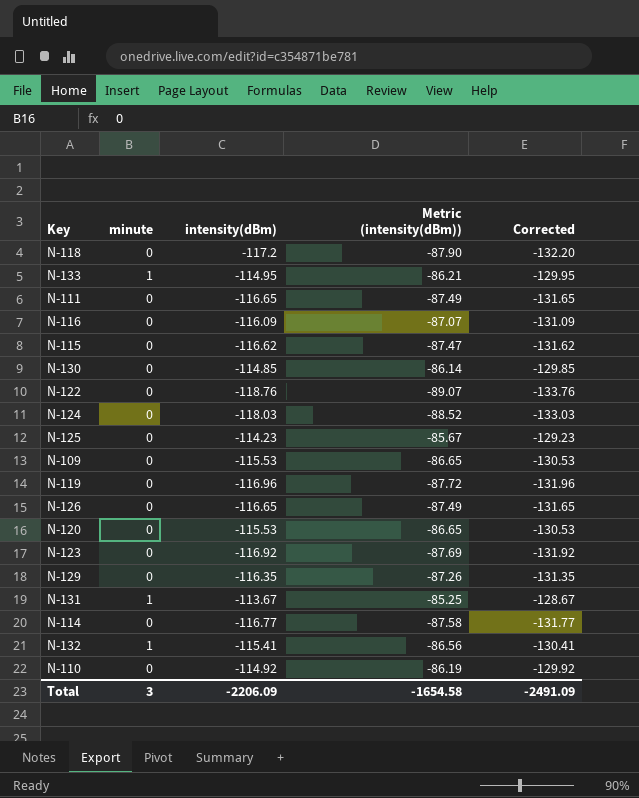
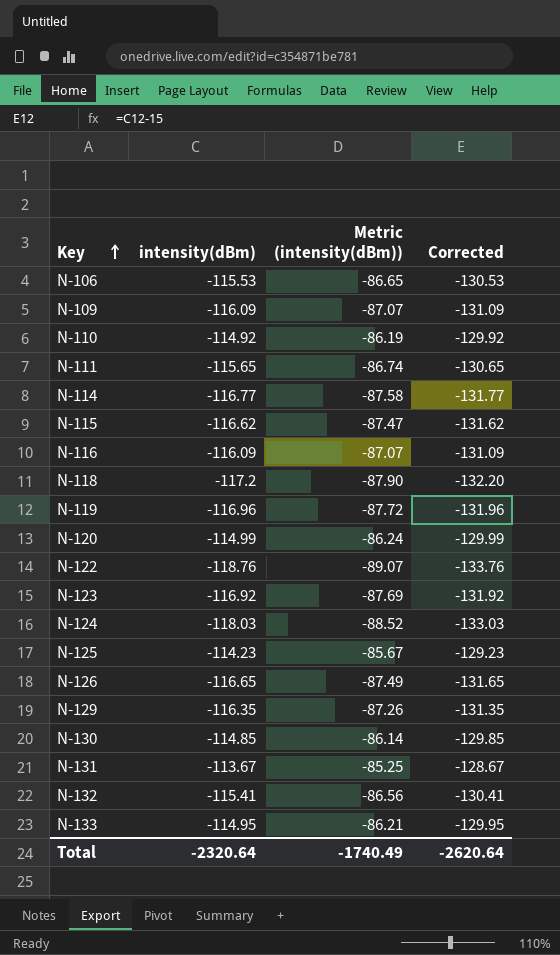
row order: none -> Key ascending
column minute | position: 2 -> none
row N-106: none -> -115.53 | -86.65 | -130.53
N-109 | intensity(dBm): -115.53 -> -116.09
N-109 | Metric (intensity(dBm)): -86.65 -> -87.07
N-109 | Corrected: -130.53 -> -131.09
N-111 | intensity(dBm): -116.65 -> -115.65
N-111 | Metric (intensity(dBm)): -87.49 -> -86.74
N-111 | Corrected: -131.65 -> -130.65
N-120 | intensity(dBm): -115.53 -> -114.99
N-120 | Metric (intensity(dBm)): -86.65 -> -86.24
N-120 | Corrected: -130.53 -> -129.99
Total | intensity(dBm): -2206.09 -> -2320.64
Total | Metric (intensity(dBm)): -1654.58 -> -1740.49
Total | Corrected: -2491.09 -> -2620.64

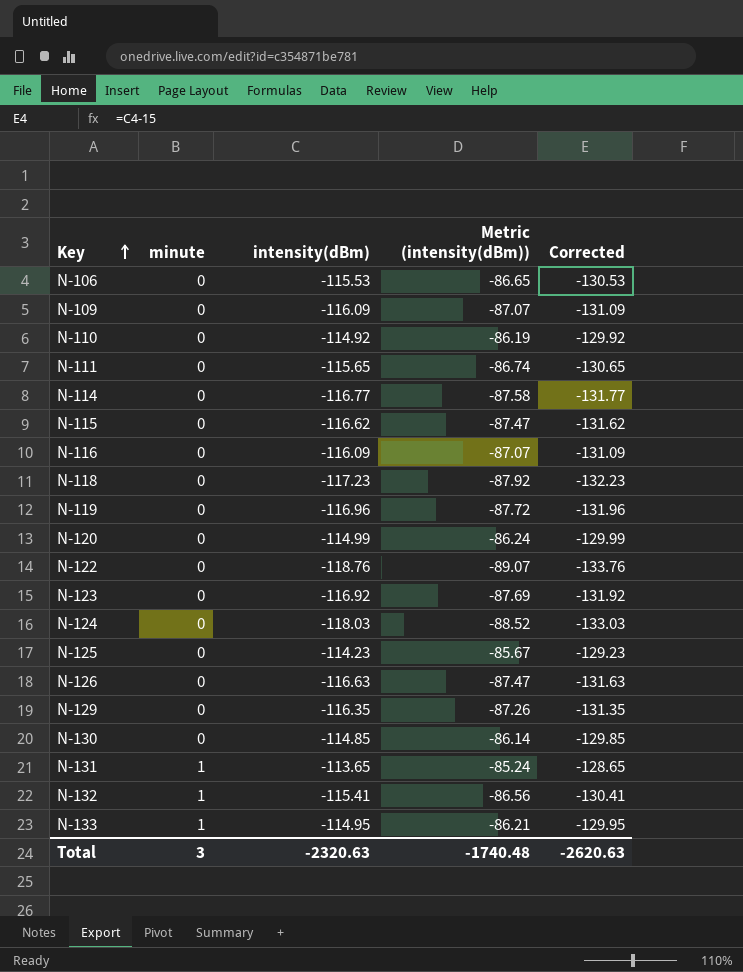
column minute | position: none -> 2
N-118 | intensity(dBm): -117.2 -> -117.23
N-118 | Metric (intensity(dBm)): -87.90 -> -87.92
N-118 | Corrected: -132.20 -> -132.23
N-126 | intensity(dBm): -116.65 -> -116.63
N-126 | Metric (intensity(dBm)): -87.49 -> -87.47
N-126 | Corrected: -131.65 -> -131.63
N-131 | intensity(dBm): -113.67 -> -113.65
N-131 | Metric (intensity(dBm)): -85.25 -> -85.24
N-131 | Corrected: -128.67 -> -128.65
Total | intensity(dBm): -2320.64 -> -2320.63
Total | Metric (intensity(dBm)): -1740.49 -> -1740.48
Total | Corrected: -2620.64 -> -2620.63

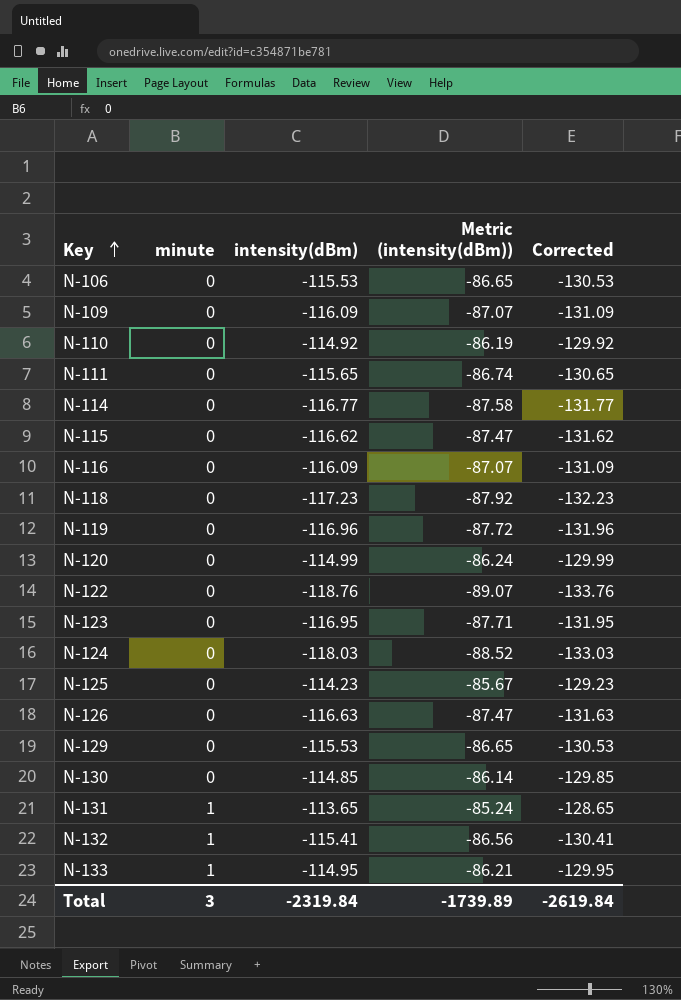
N-123 | intensity(dBm): -116.92 -> -116.95
N-123 | Metric (intensity(dBm)): -87.69 -> -87.71
N-123 | Corrected: -131.92 -> -131.95
N-129 | intensity(dBm): -116.35 -> -115.53
N-129 | Metric (intensity(dBm)): -87.26 -> -86.65
N-129 | Corrected: -131.35 -> -130.53
Total | intensity(dBm): -2320.63 -> -2319.84
Total | Metric (intensity(dBm)): -1740.48 -> -1739.89
Total | Corrected: -2620.63 -> -2619.84

